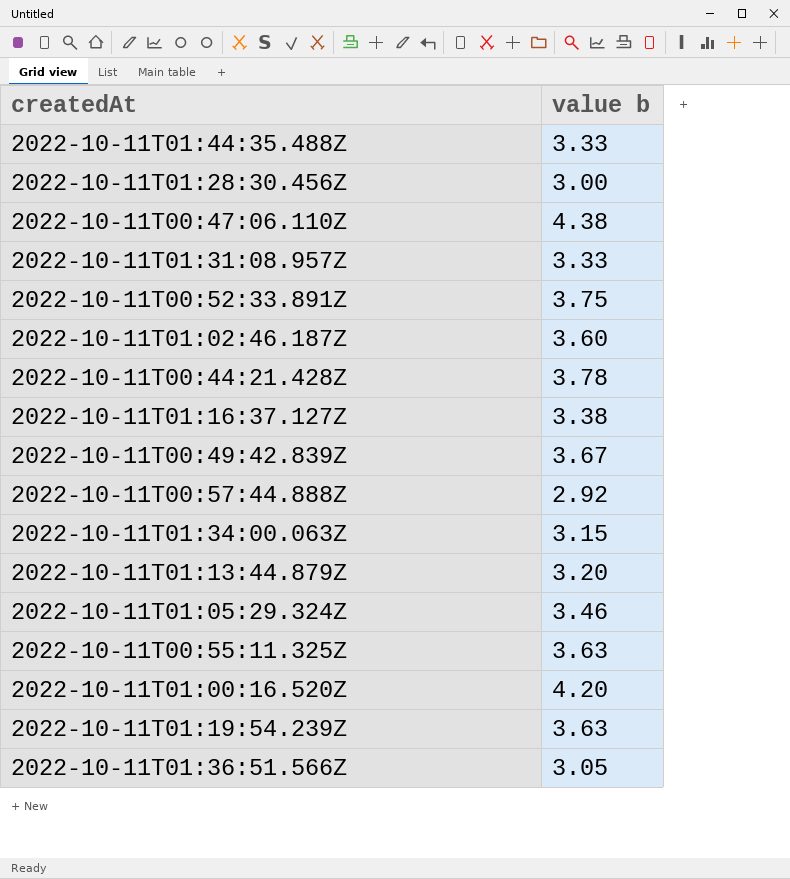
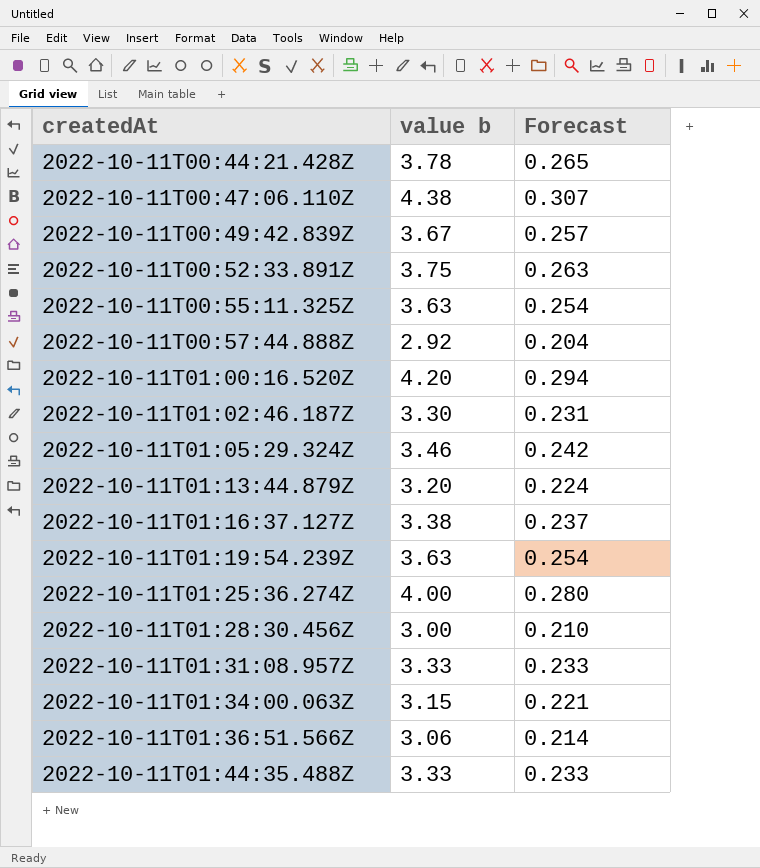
row order: none -> createdAt ascending
column Forecast | formula: none -> [value b] * 0.07
2022-10-11T01:02:46.187Z | value b: 3.60 -> 3.30
row 2022-10-11T01:25:36.274Z: none -> 4.00 | 0.280
2022-10-11T01:36:51.566Z | value b: 3.05 -> 3.06

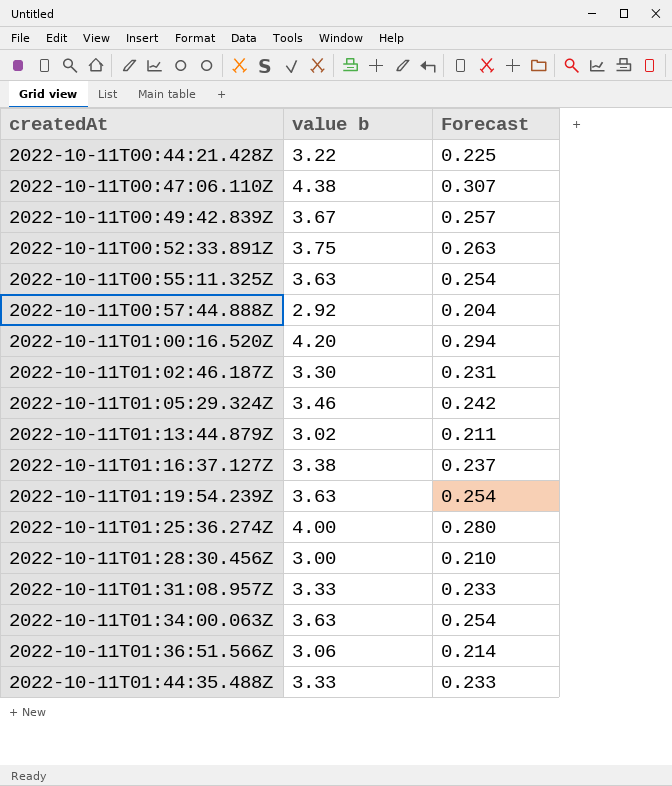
2022-10-11T00:44:21.428Z | value b: 3.78 -> 3.22
2022-10-11T00:44:21.428Z | Forecast: 0.265 -> 0.225
2022-10-11T01:13:44.879Z | value b: 3.20 -> 3.02
2022-10-11T01:13:44.879Z | Forecast: 0.224 -> 0.211
2022-10-11T01:34:00.063Z | value b: 3.15 -> 3.63
2022-10-11T01:34:00.063Z | Forecast: 0.221 -> 0.254

